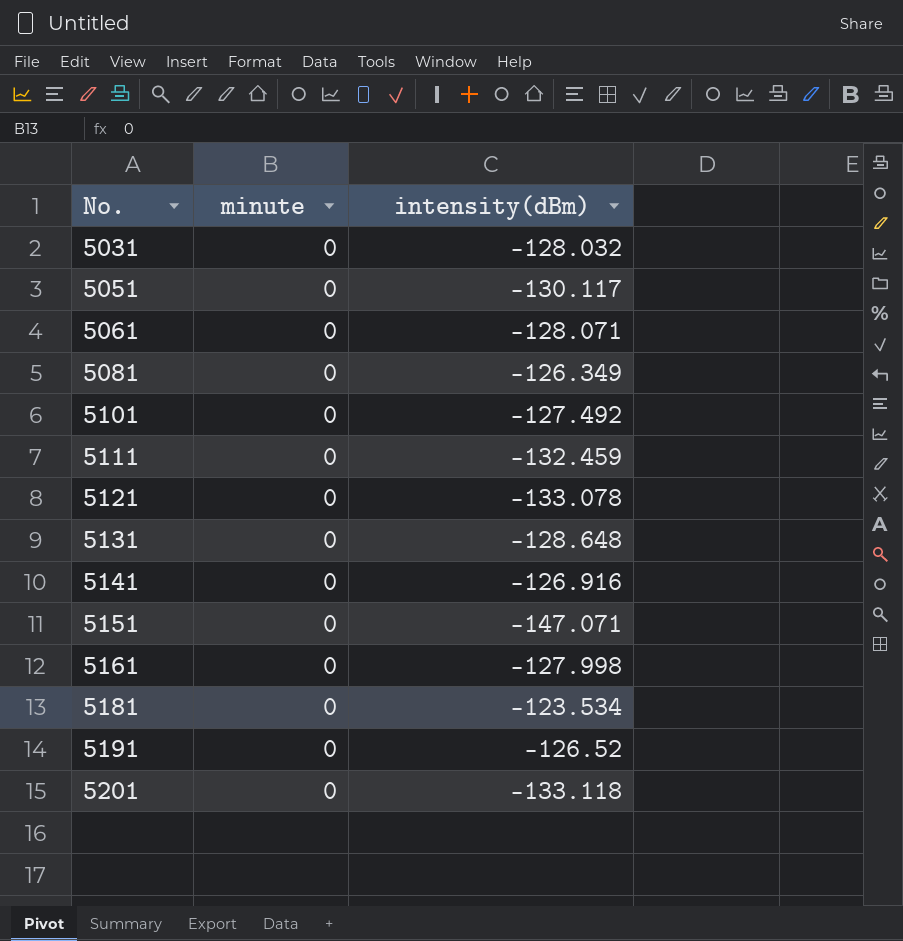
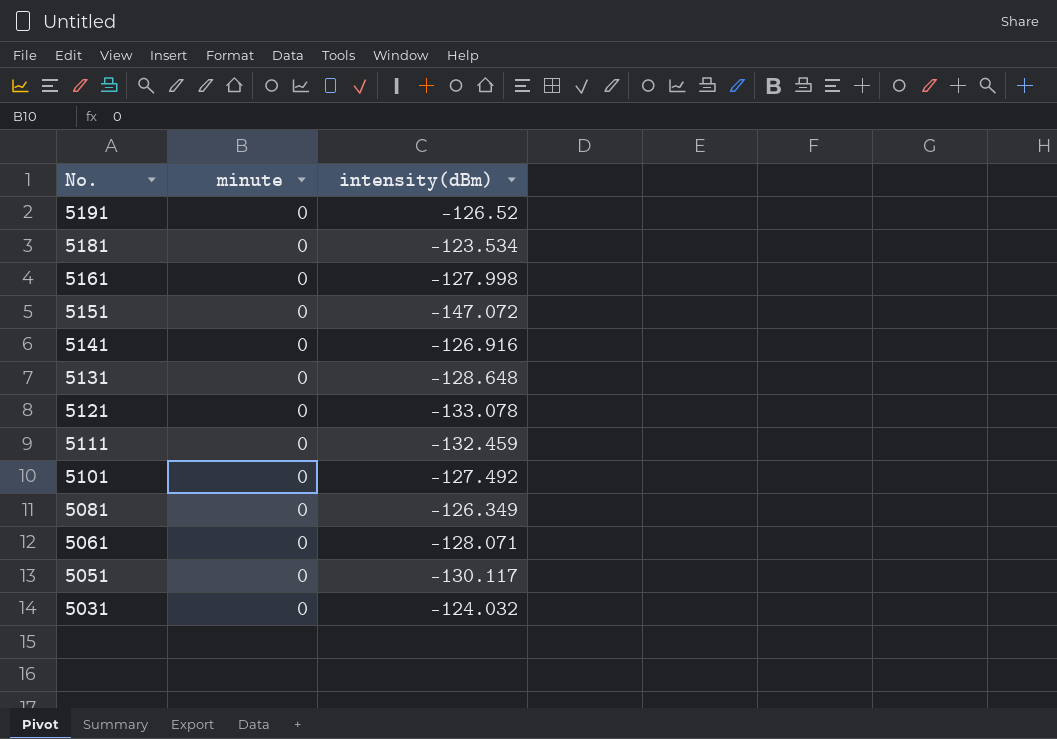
row order: No. ascending -> No. descending
row 5201: 0 | -133.118 -> none
5151 | intensity(dBm): -147.071 -> -147.072
5031 | intensity(dBm): -128.032 -> -124.032

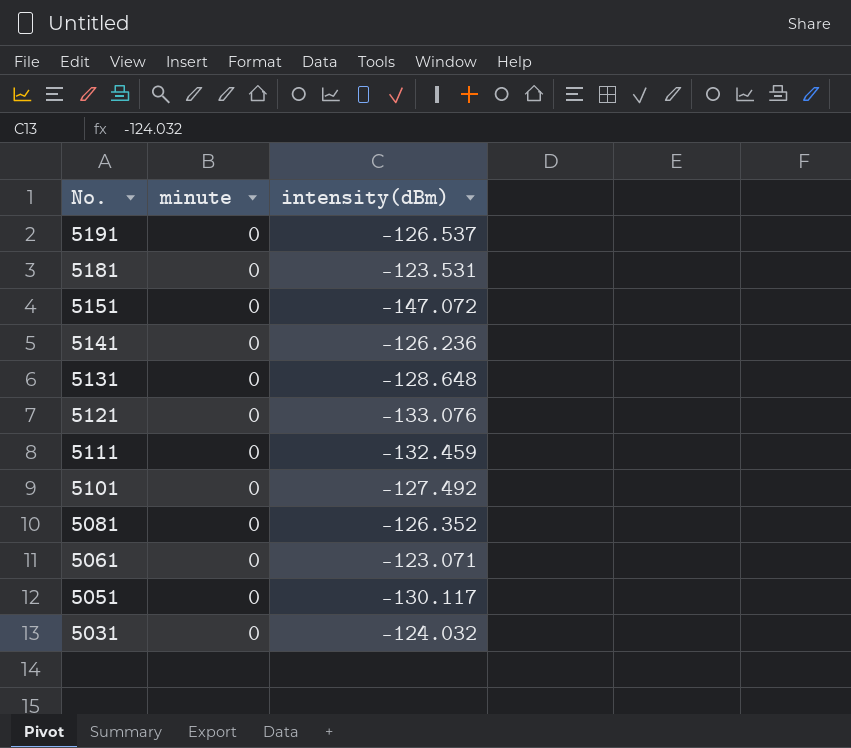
row 5161: 0 | -127.998 -> none
5191 | intensity(dBm): -126.52 -> -126.537
5181 | intensity(dBm): -123.534 -> -123.531
5141 | intensity(dBm): -126.916 -> -126.236
5121 | intensity(dBm): -133.078 -> -133.076
5081 | intensity(dBm): -126.349 -> -126.352
5061 | intensity(dBm): -128.071 -> -123.071

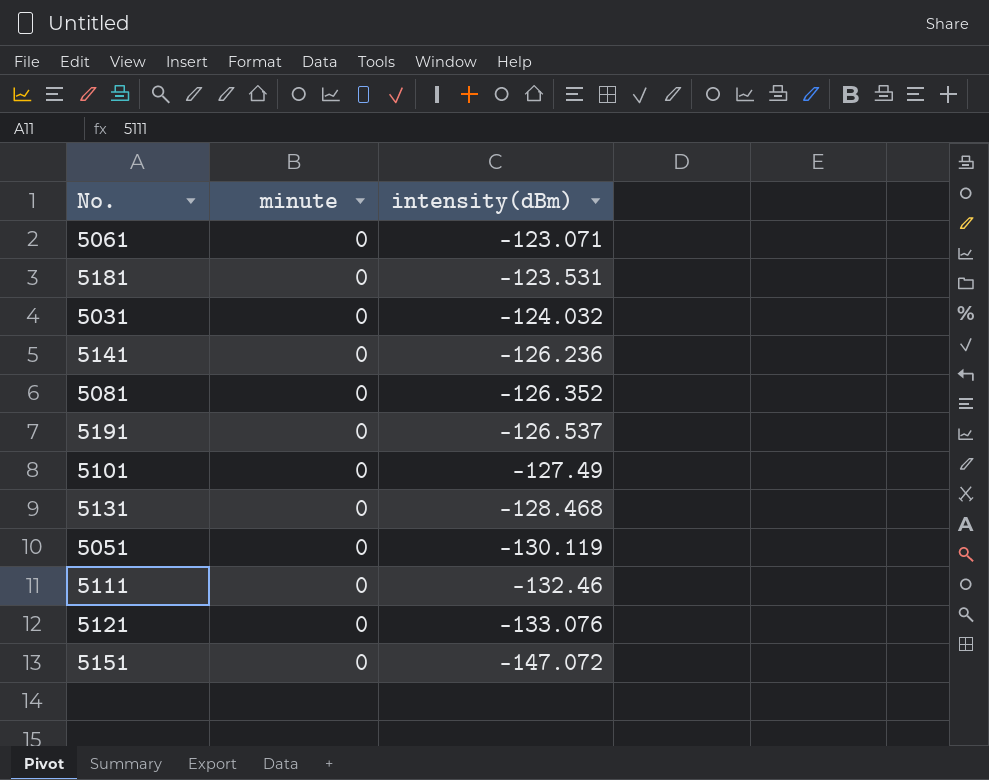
row order: No. descending -> intensity(dBm) descending
5101 | intensity(dBm): -127.492 -> -127.49
5131 | intensity(dBm): -128.648 -> -128.468
5051 | intensity(dBm): -130.117 -> -130.119
5111 | intensity(dBm): -132.459 -> -132.46

